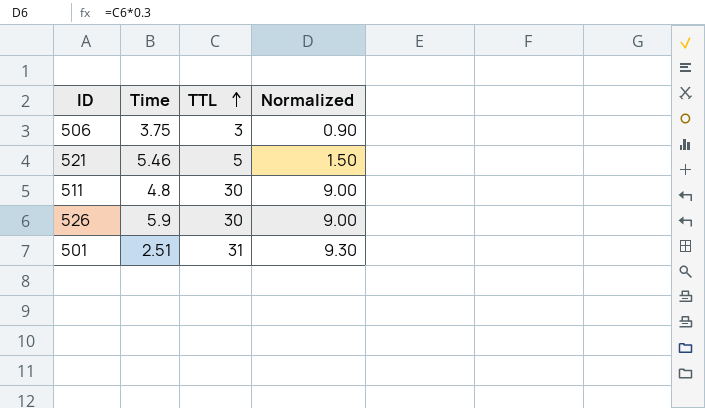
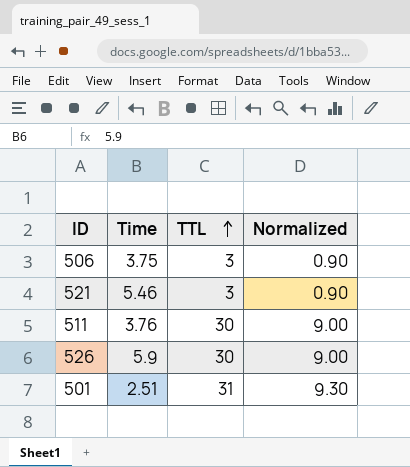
521 | TTL: 5 -> 3
521 | Normalized: 1.50 -> 0.90
511 | Time: 4.8 -> 3.76

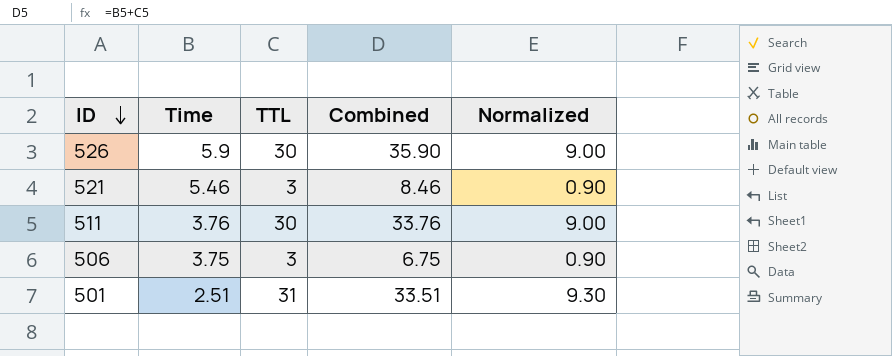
row order: TTL ascending -> ID descending
column Combined | formula: none -> [Time] + [TTL]

